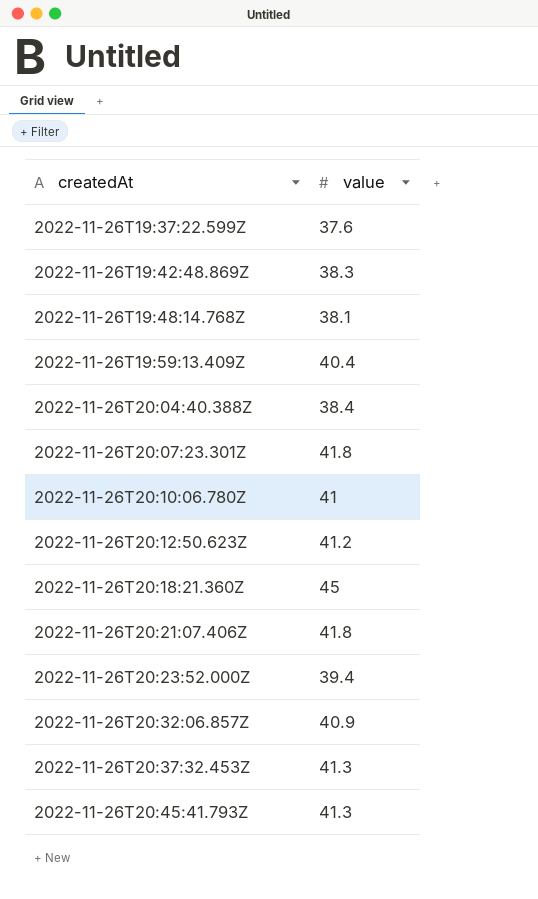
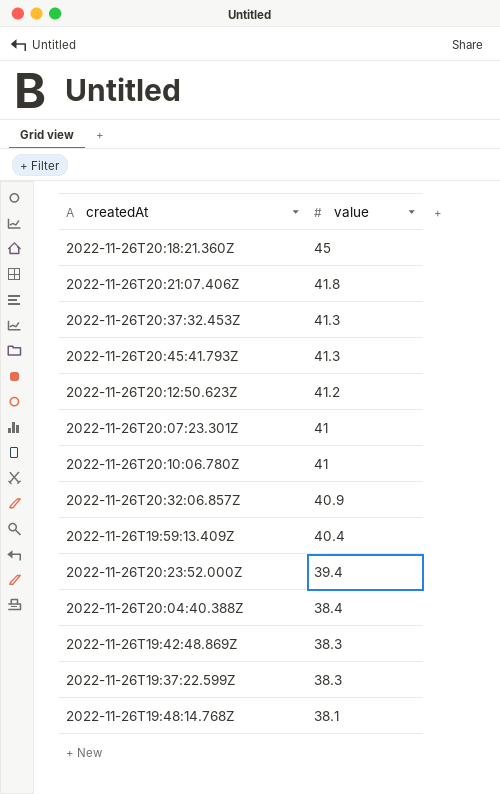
row order: createdAt ascending -> value descending
2022-11-26T20:07:23.301Z | value: 41.8 -> 41
2022-11-26T19:37:22.599Z | value: 37.6 -> 38.3

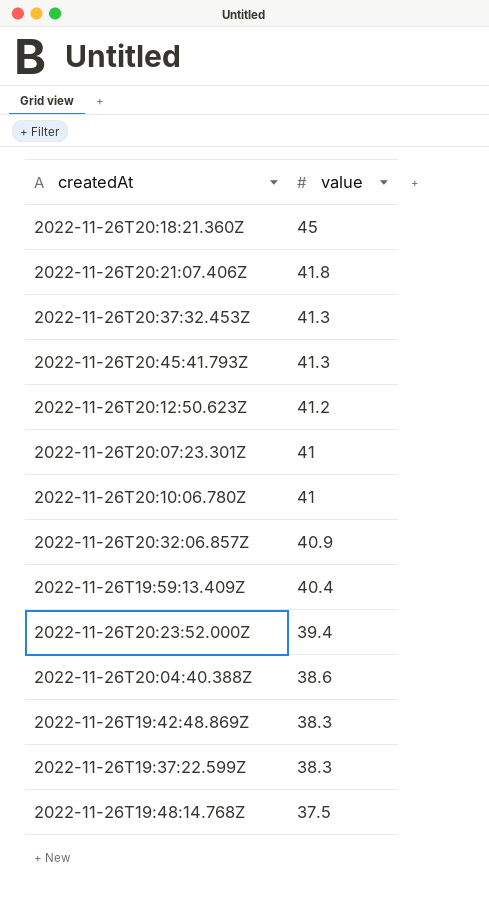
2022-11-26T20:04:40.388Z | value: 38.4 -> 38.6
2022-11-26T19:48:14.768Z | value: 38.1 -> 37.5

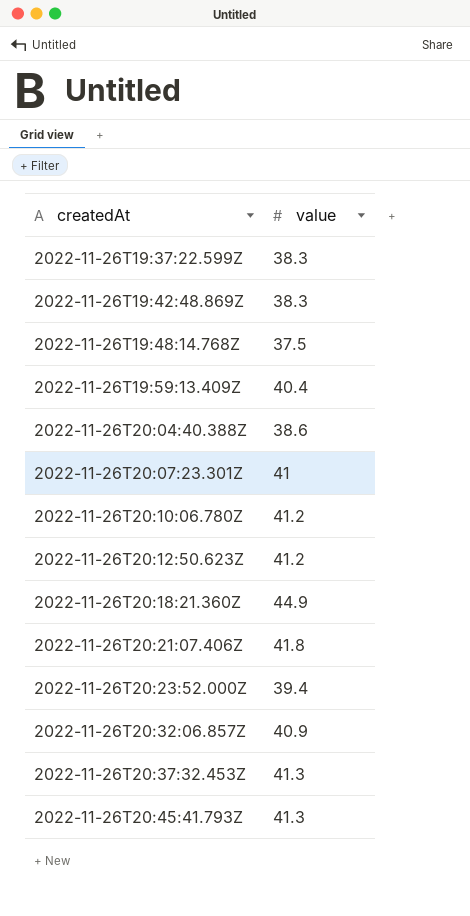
row order: value descending -> createdAt ascending
2022-11-26T20:10:06.780Z | value: 41 -> 41.2
2022-11-26T20:18:21.360Z | value: 45 -> 44.9

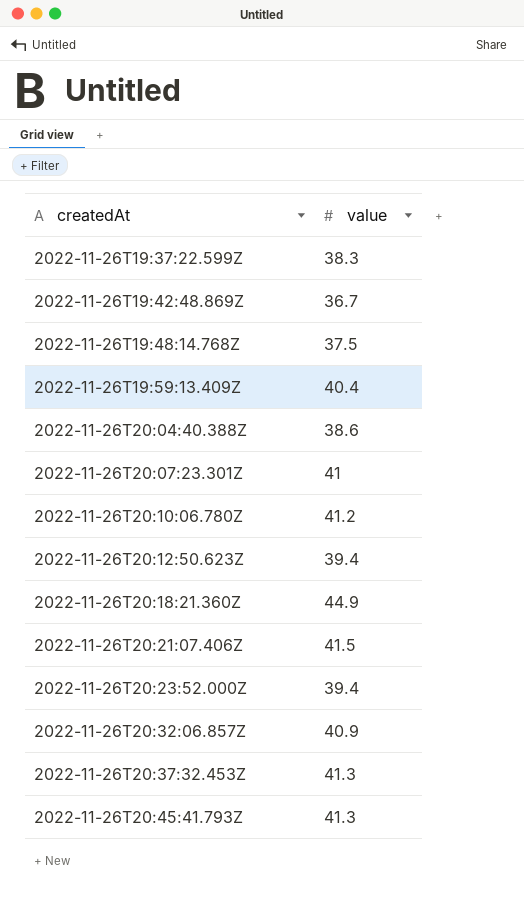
2022-11-26T19:42:48.869Z | value: 38.3 -> 36.7
2022-11-26T20:12:50.623Z | value: 41.2 -> 39.4
2022-11-26T20:21:07.406Z | value: 41.8 -> 41.5

